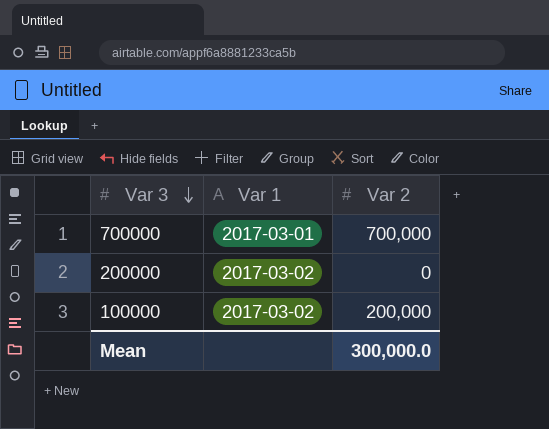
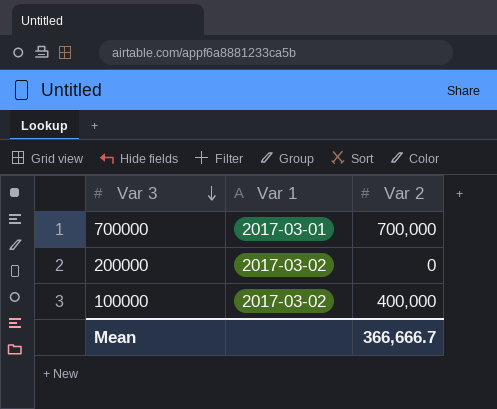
100000 | Var 2: 200,000 -> 400,000
Mean | Var 2: 300,000.0 -> 366,666.7

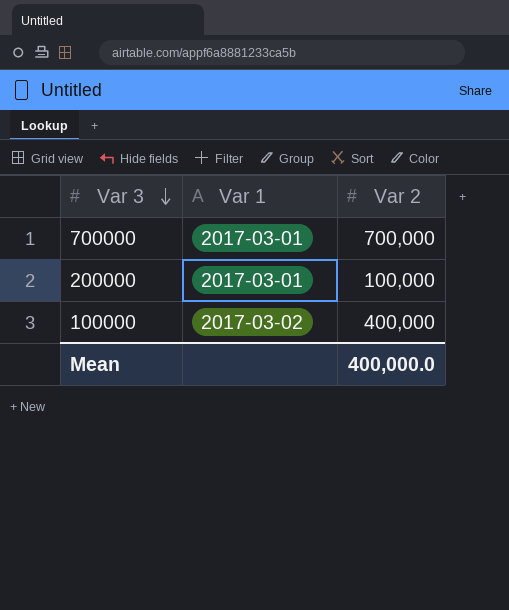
200000 | Var 1: 2017-03-02 -> 2017-03-01
200000 | Var 2: 0 -> 100,000
Mean | Var 2: 366,666.7 -> 400,000.0

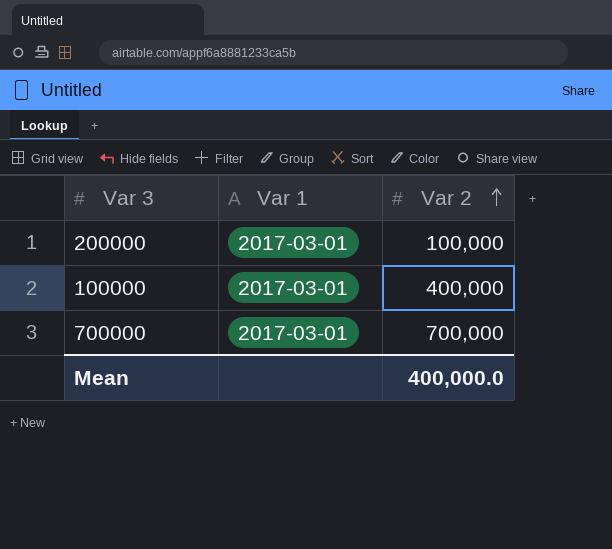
row order: Var 3 descending -> Var 2 ascending
100000 | Var 1: 2017-03-02 -> 2017-03-01

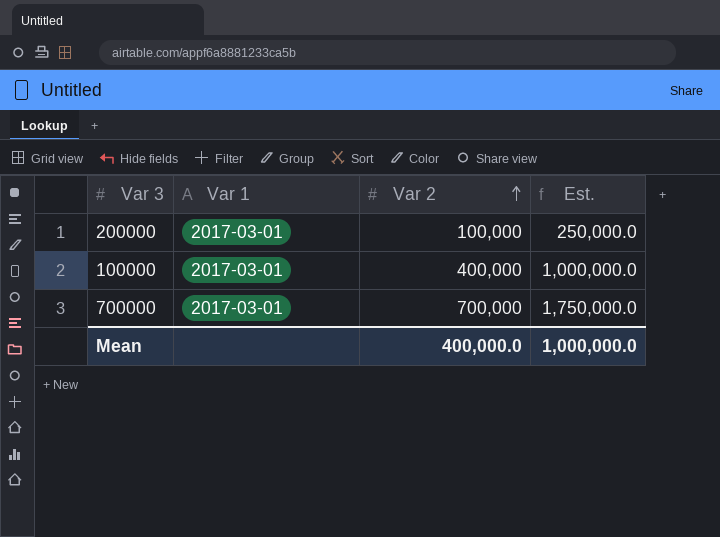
column Est. | formula: none -> [Var 2] * 2.5

